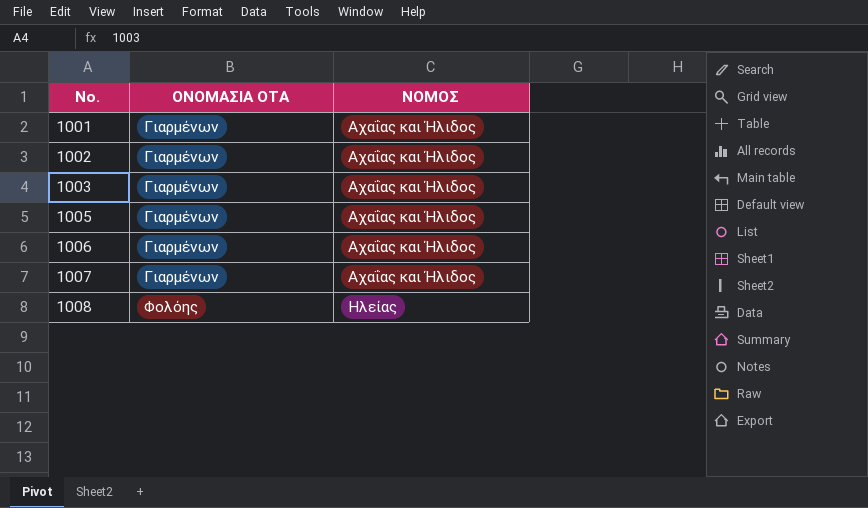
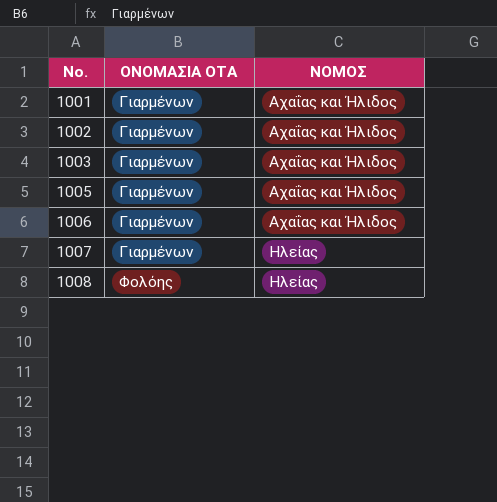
1007 | ΝΟΜΟΣ: Αχαΐας και Ήλιδος -> Ηλείας

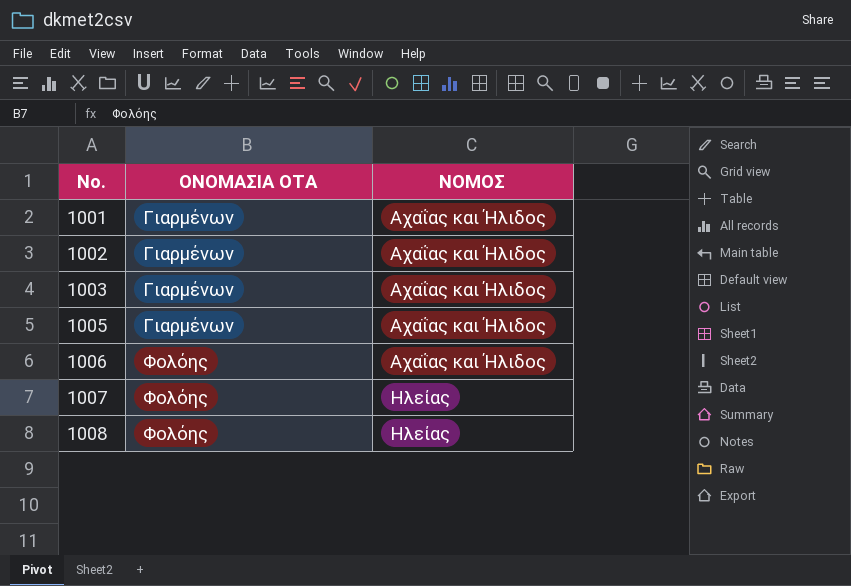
1006 | ΟΝΟΜΑΣΙΑ ΟΤΑ: Γιαρμένων -> Φολόης
1007 | ΟΝΟΜΑΣΙΑ ΟΤΑ: Γιαρμένων -> Φολόης

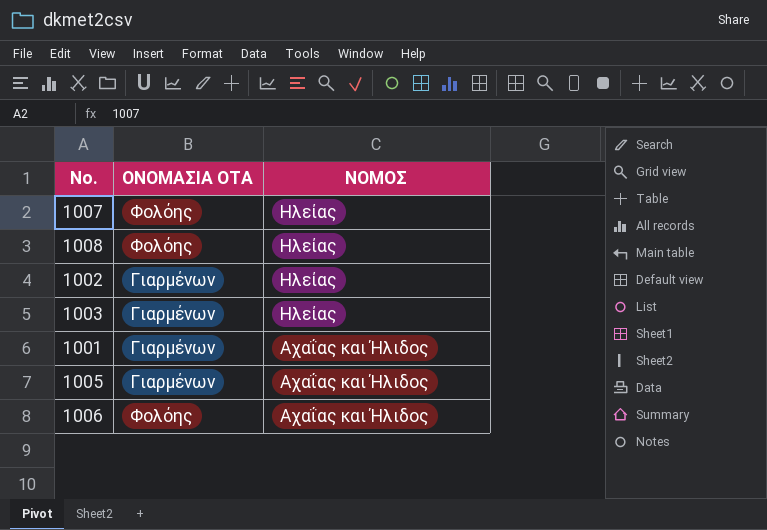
row order: No. ascending -> ΝΟΜΟΣ descending
1002 | ΝΟΜΟΣ: Αχαΐας και Ήλιδος -> Ηλείας
1003 | ΝΟΜΟΣ: Αχαΐας και Ήλιδος -> Ηλείας

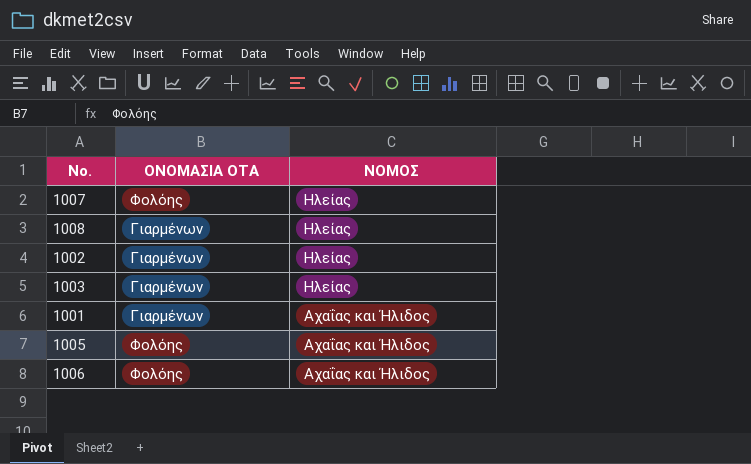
1008 | ΟΝΟΜΑΣΙΑ ΟΤΑ: Φολόης -> Γιαρμένων
1005 | ΟΝΟΜΑΣΙΑ ΟΤΑ: Γιαρμένων -> Φολόης

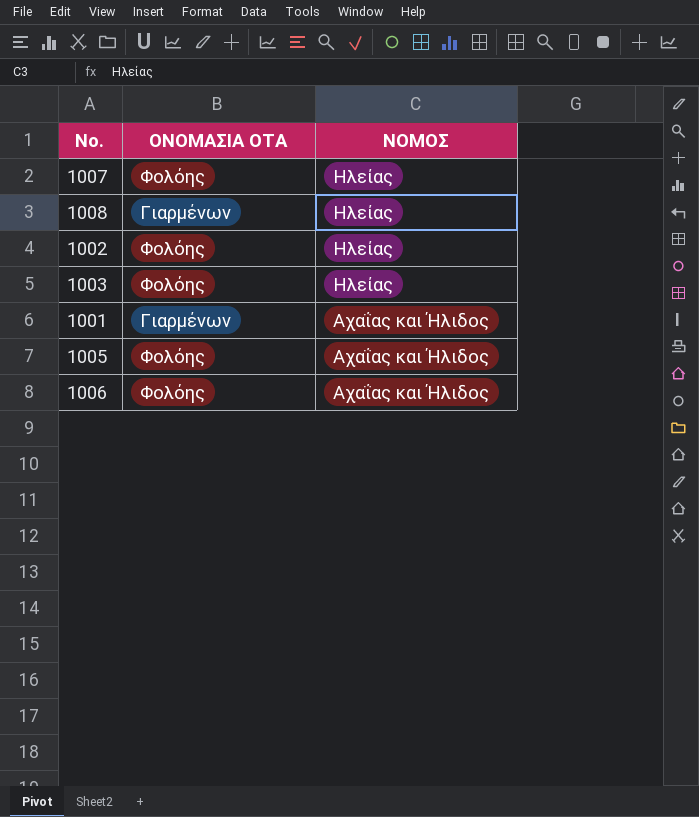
1002 | ΟΝΟΜΑΣΙΑ ΟΤΑ: Γιαρμένων -> Φολόης
1003 | ΟΝΟΜΑΣΙΑ ΟΤΑ: Γιαρμένων -> Φολόης

